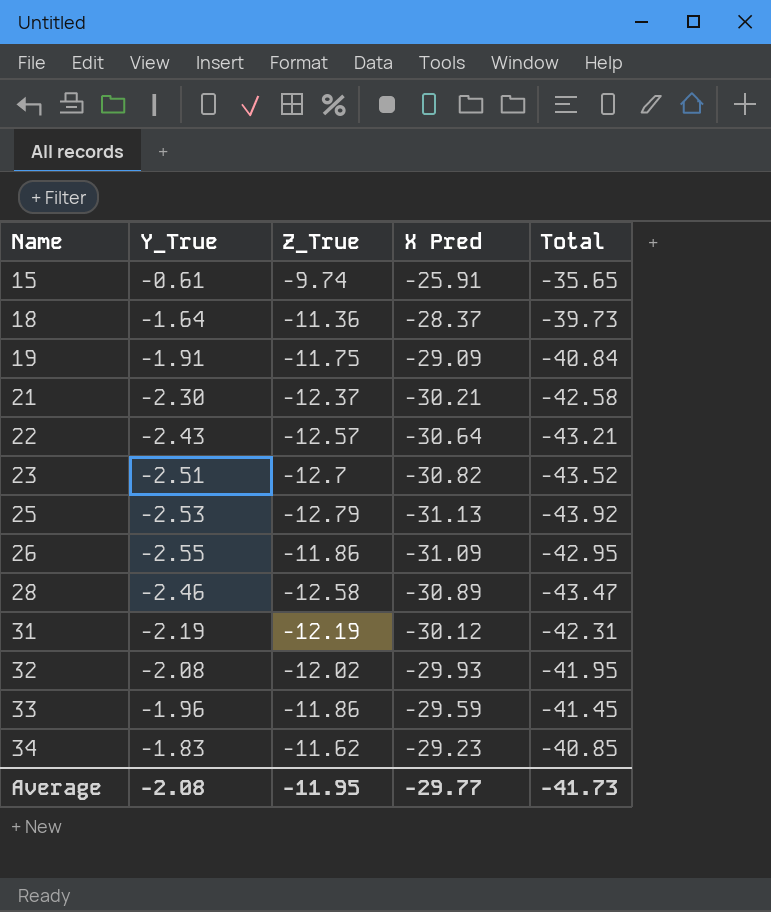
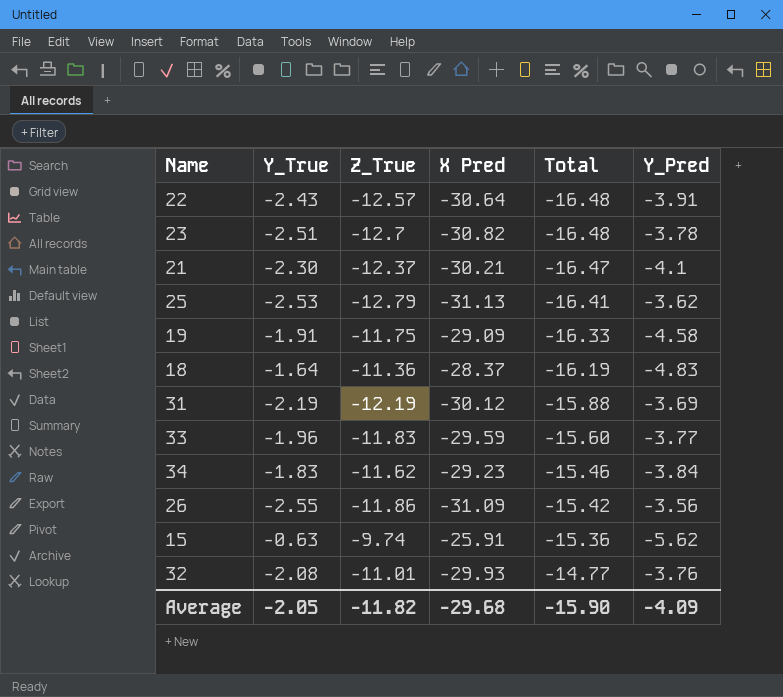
row order: Name ascending -> Total ascending
column Total | formula: [Z_True] + [X Pred] -> [Z_True] + [Y_Pred]
column Y_Pred | position: none -> 6
row 28: -2.46 | -12.58 | -30.89 | -43.47 -> none
33 | Z_True: -11.86 -> -11.83
15 | Y_True: -0.61 -> -0.63
32 | Z_True: -12.02 -> -11.01
Average | Y_True: -2.08 -> -2.05
Average | Z_True: -11.95 -> -11.82
Average | X Pred: -29.77 -> -29.68
Average | Total: -41.73 -> -15.90

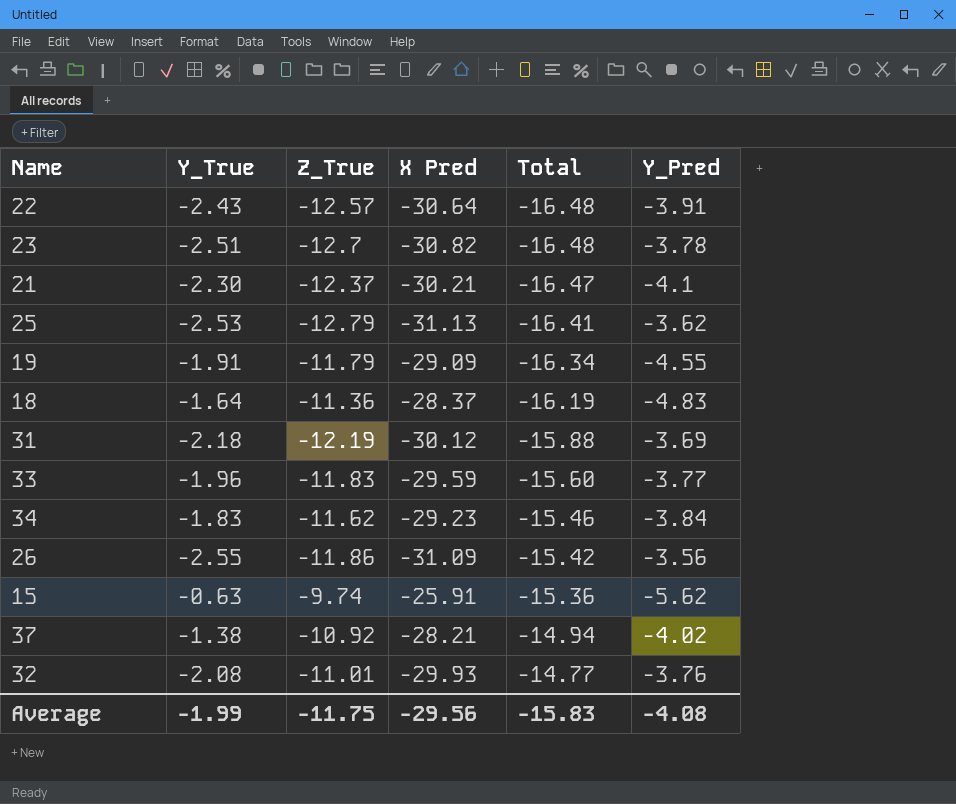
19 | Z_True: -11.75 -> -11.79
19 | Total: -16.33 -> -16.34
19 | Y_Pred: -4.58 -> -4.55
31 | Y_True: -2.19 -> -2.18
row 37: none -> -1.38 | -10.92 | -28.21 | -14.94 | -4.02
Average | Y_True: -2.05 -> -1.99
Average | Z_True: -11.82 -> -11.75
Average | X Pred: -29.68 -> -29.56
Average | Total: -15.90 -> -15.83
Average | Y_Pred: -4.09 -> -4.08

